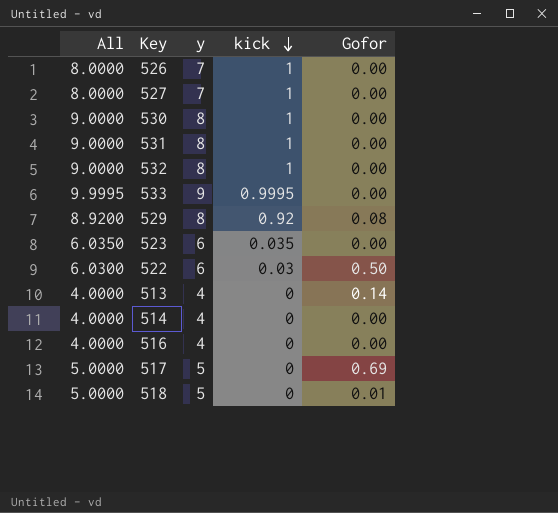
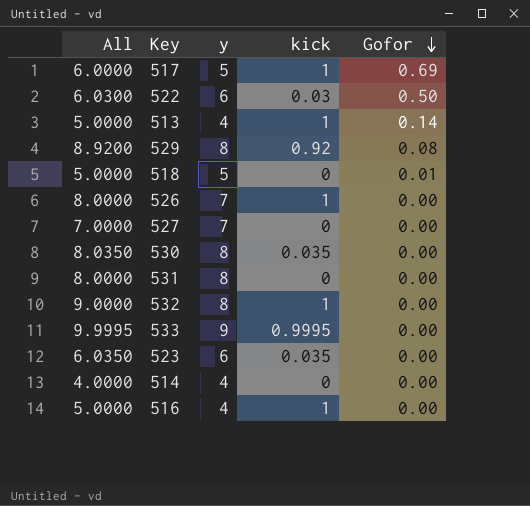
row order: kick descending -> Gofor descending
517 | All: 5.0000 -> 6.0000
517 | kick: 0 -> 1
513 | All: 4.0000 -> 5.0000
513 | kick: 0 -> 1
527 | All: 8.0000 -> 7.0000
527 | kick: 1 -> 0
530 | All: 9.0000 -> 8.0350
530 | kick: 1 -> 0.035
531 | All: 9.0000 -> 8.0000
531 | kick: 1 -> 0
516 | All: 4.0000 -> 5.0000
516 | kick: 0 -> 1

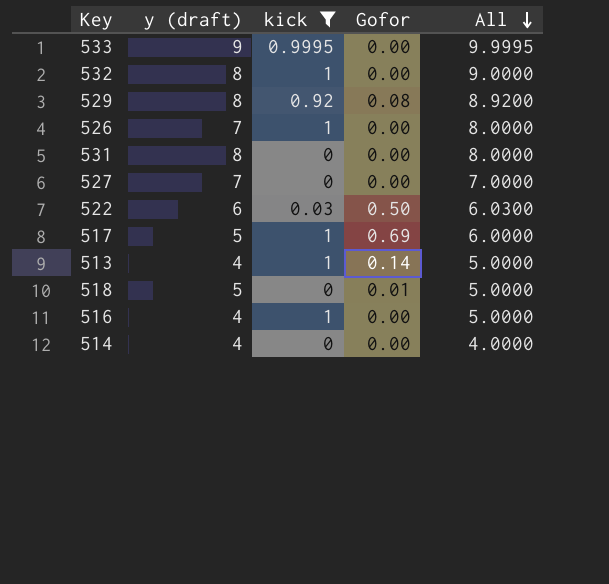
filter: none -> kick != 0.035
row order: Gofor descending -> All descending
column name: y -> y (draft)
column All | position: 1 -> 5

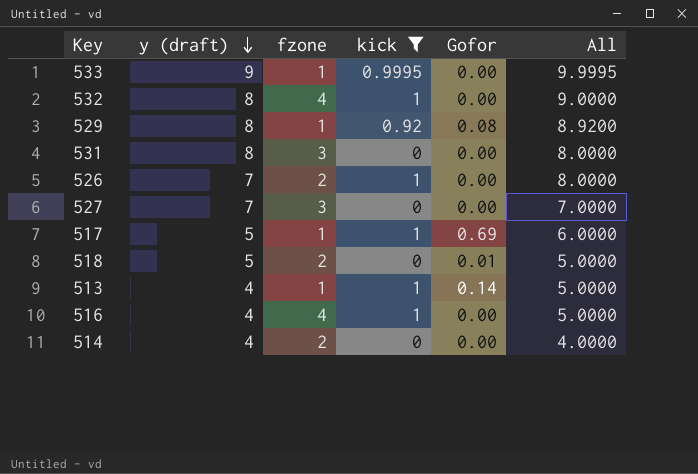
row order: All descending -> y (draft) descending
column fzone | position: none -> 3
row 522: 6 | 0.03 | 0.50 | 6.0300 -> none

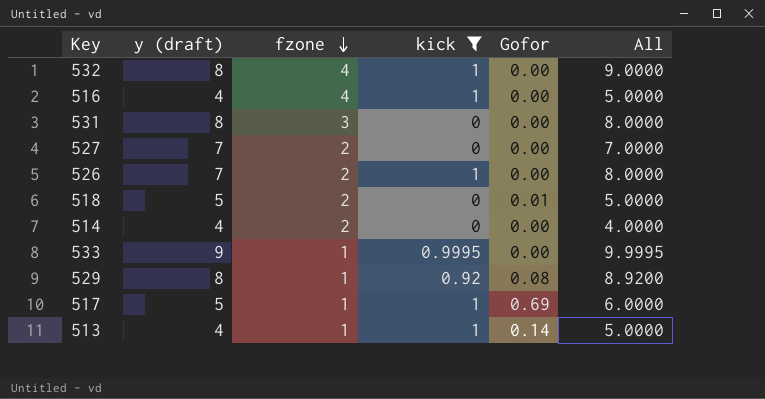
row order: y (draft) descending -> fzone descending
527 | fzone: 3 -> 2

